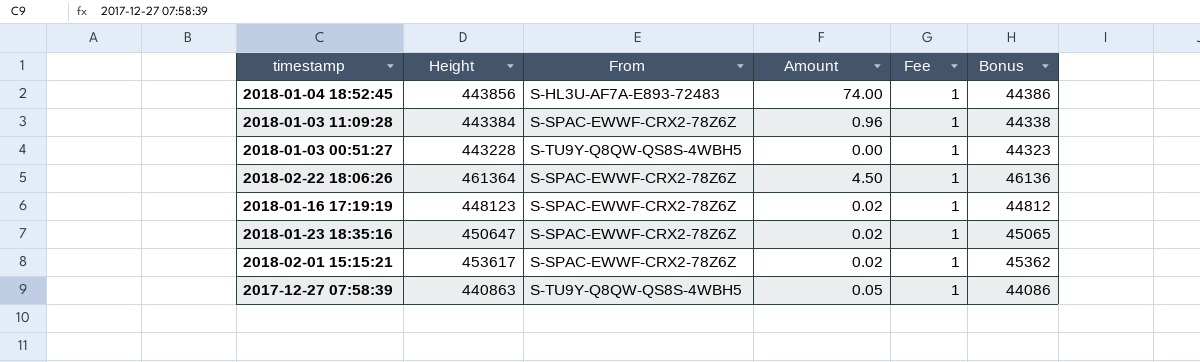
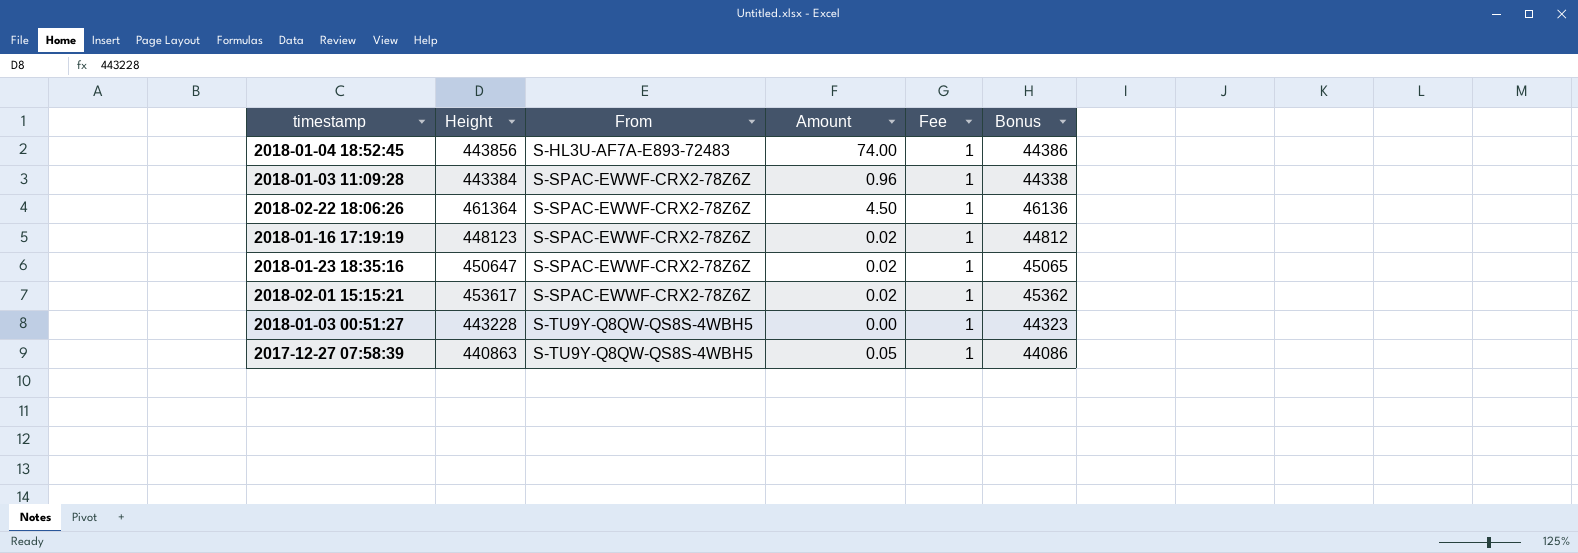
row order: none -> From ascending

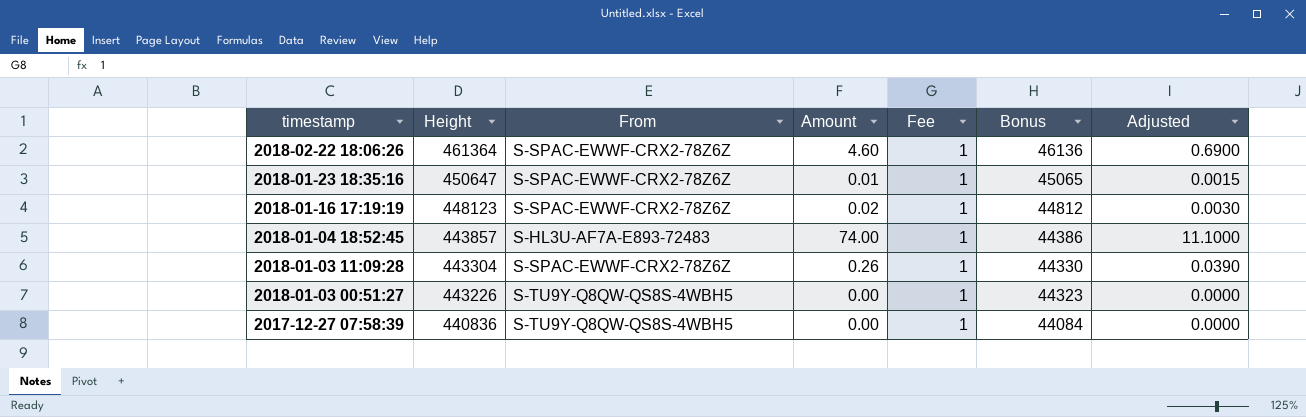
row order: From ascending -> timestamp descending
column Adjusted | formula: none -> [Amount] * 0.15
row 2018-02-01 15:15:21: 453617 | S-SPAC-EWWF-CRX2-78Z6Z | 0.02 | 1 | 45362 -> none
2018-02-22 18:06:26 | Amount: 4.50 -> 4.60
2018-01-23 18:35:16 | Amount: 0.02 -> 0.01
2018-01-04 18:52:45 | Height: 443856 -> 443857
2018-01-03 11:09:28 | Height: 443384 -> 443304
2018-01-03 11:09:28 | Amount: 0.96 -> 0.26
2018-01-03 11:09:28 | Bonus: 44338 -> 44330
2018-01-03 00:51:27 | Height: 443228 -> 443226
2017-12-27 07:58:39 | Height: 440863 -> 440836
2017-12-27 07:58:39 | Amount: 0.05 -> 0.00
2017-12-27 07:58:39 | Bonus: 44086 -> 44084

